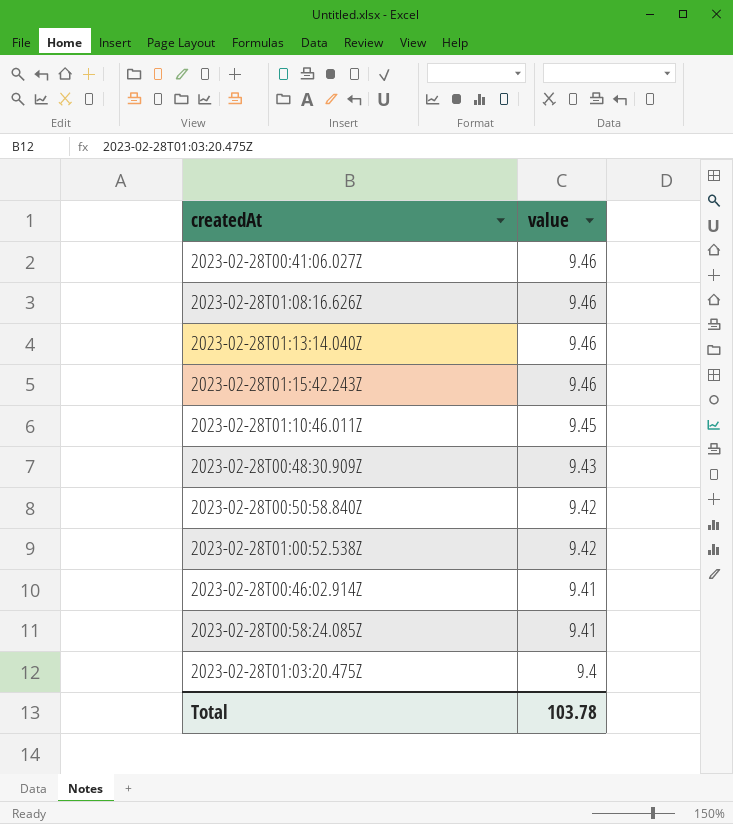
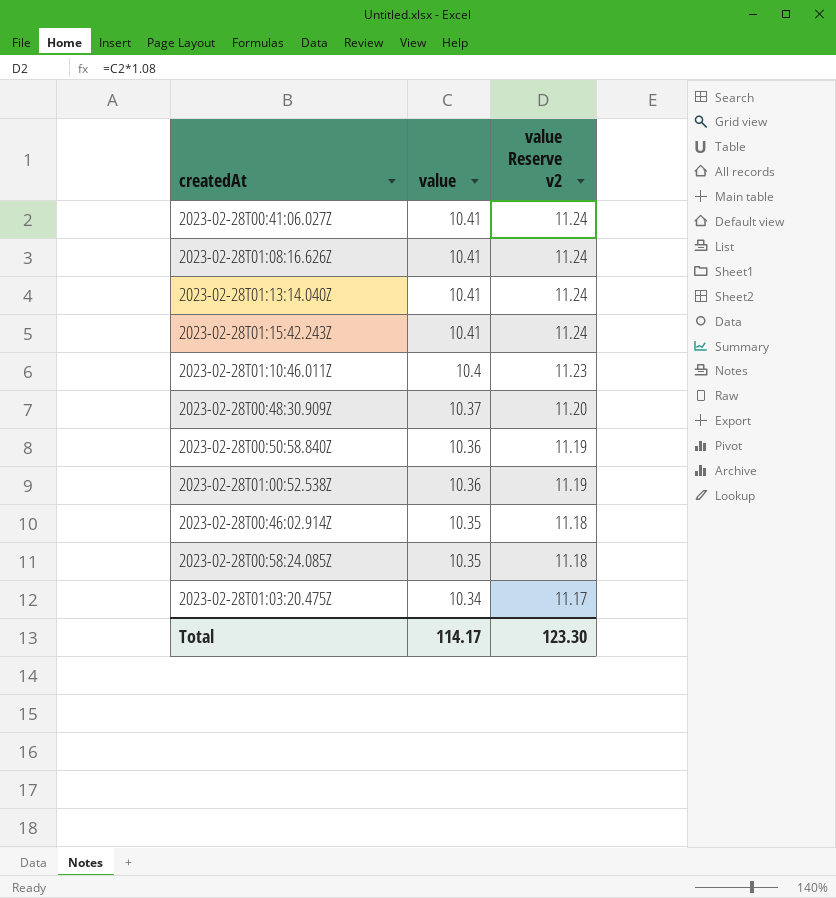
column value Reserve v2 | formula: none -> [value] * 1.08
2023-02-28T00:41:06.027Z | value: 9.46 -> 10.41
2023-02-28T01:08:16.626Z | value: 9.46 -> 10.41
2023-02-28T01:13:14.040Z | value: 9.46 -> 10.41
2023-02-28T01:15:42.243Z | value: 9.46 -> 10.41
2023-02-28T01:10:46.011Z | value: 9.45 -> 10.4
2023-02-28T00:48:30.909Z | value: 9.43 -> 10.37
2023-02-28T00:50:58.840Z | value: 9.42 -> 10.36
2023-02-28T01:00:52.538Z | value: 9.42 -> 10.36
2023-02-28T00:46:02.914Z | value: 9.41 -> 10.35
2023-02-28T00:58:24.085Z | value: 9.41 -> 10.35
2023-02-28T01:03:20.475Z | value: 9.4 -> 10.34
Total | value: 103.78 -> 114.17

